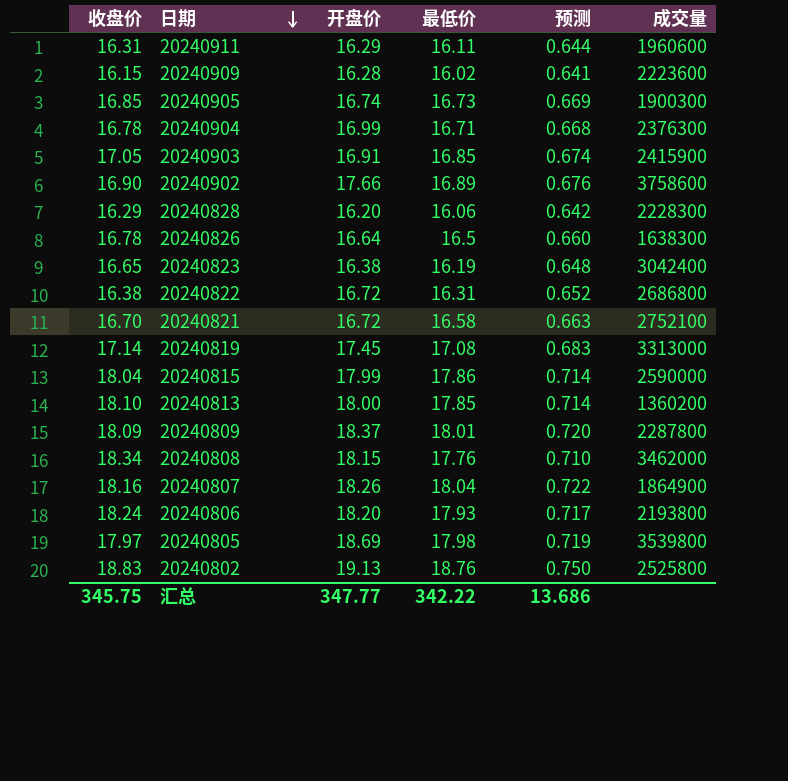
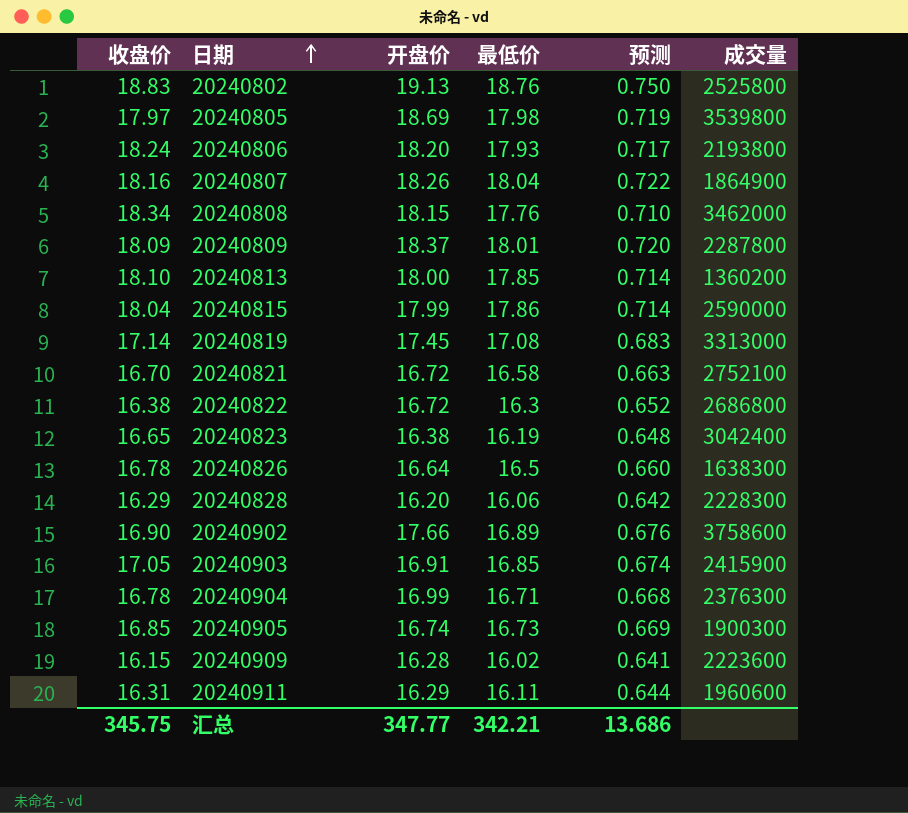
row order: 日期 descending -> 日期 ascending
20240822 | 最低价: 16.31 -> 16.3
汇总 | 最低价: 342.22 -> 342.21

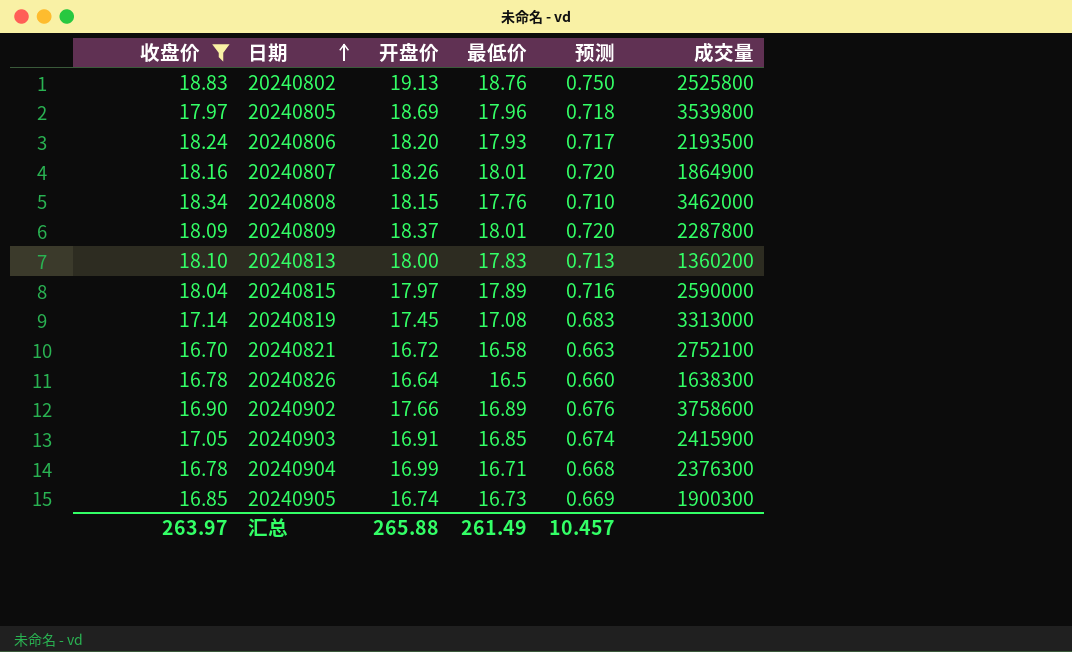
filter: none -> 收盘价 >= 16.70
20240805 | 最低价: 17.98 -> 17.96
20240805 | 预测: 0.719 -> 0.718
20240806 | 成交量: 2193800 -> 2193500
20240807 | 最低价: 18.04 -> 18.01
20240807 | 预测: 0.722 -> 0.720
20240813 | 最低价: 17.85 -> 17.83
20240813 | 预测: 0.714 -> 0.713
20240815 | 开盘价: 17.99 -> 17.97
20240815 | 最低价: 17.86 -> 17.89
20240815 | 预测: 0.714 -> 0.716
汇总 | 收盘价: 345.75 -> 263.97
汇总 | 开盘价: 347.77 -> 265.88
汇总 | 最低价: 342.21 -> 261.49
汇总 | 预测: 13.686 -> 10.457

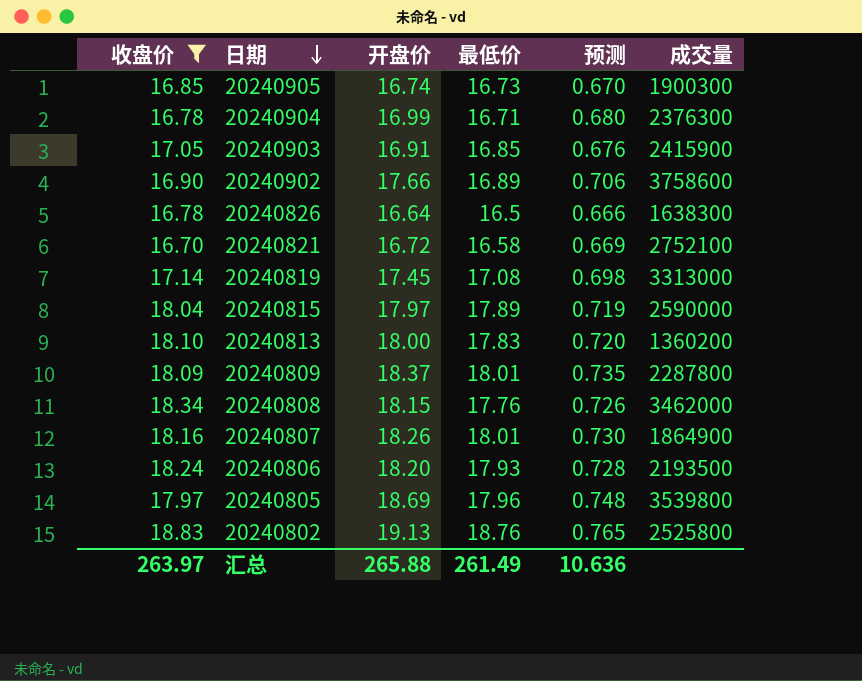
row order: 日期 ascending -> 日期 descending
column 预测 | formula: [最低价] * 0.04 -> [开盘价] * 0.04
汇总 | 预测: 10.457 -> 10.636

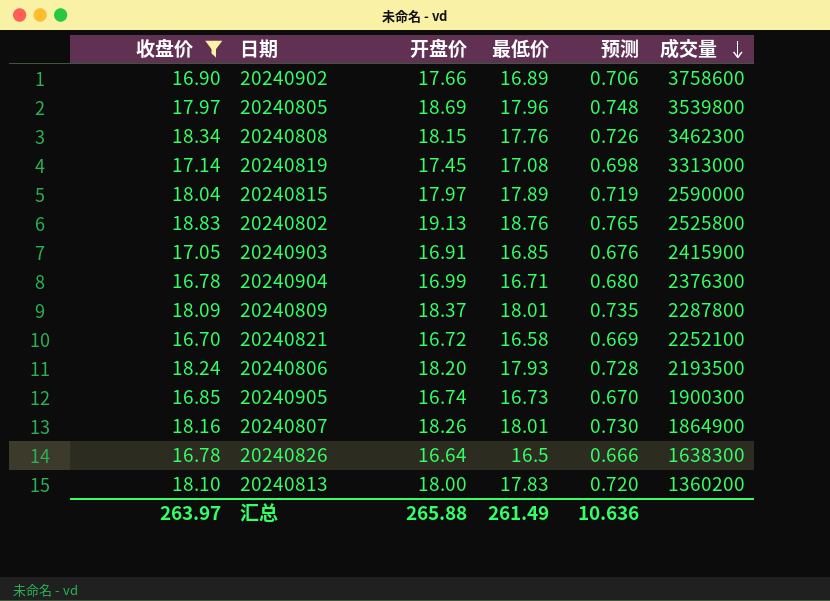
row order: 日期 descending -> 成交量 descending
20240808 | 成交量: 3462000 -> 3462300
20240821 | 成交量: 2752100 -> 2252100

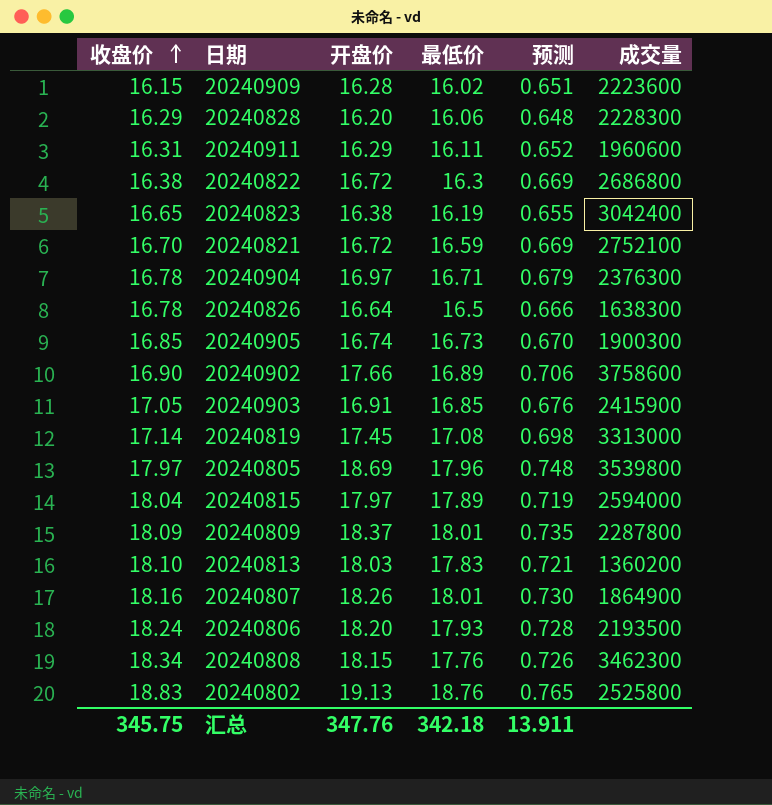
filter: 收盘价 >= 16.70 -> none
row order: 成交量 descending -> 收盘价 ascending
20240821 | 最低价: 16.58 -> 16.59
20240821 | 成交量: 2252100 -> 2752100
20240904 | 开盘价: 16.99 -> 16.97
20240904 | 预测: 0.680 -> 0.679
20240815 | 成交量: 2590000 -> 2594000
20240813 | 开盘价: 18.00 -> 18.03
20240813 | 预测: 0.720 -> 0.721
汇总 | 收盘价: 263.97 -> 345.75
汇总 | 开盘价: 265.88 -> 347.76
汇总 | 最低价: 261.49 -> 342.18
汇总 | 预测: 10.636 -> 13.911

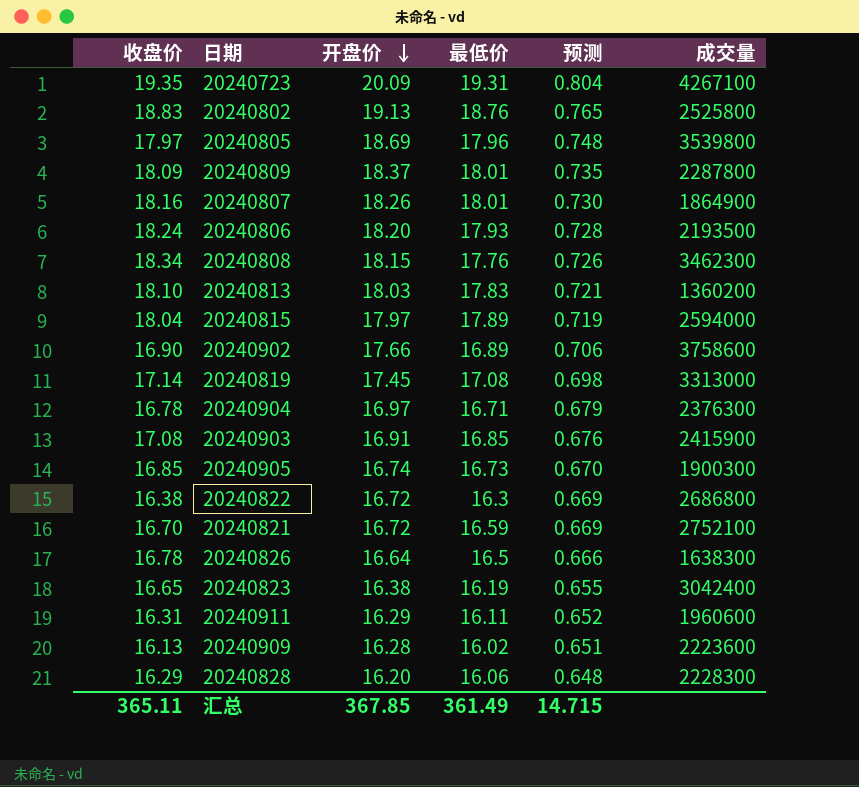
row order: 收盘价 ascending -> 开盘价 descending
row 20240723: none -> 19.35 | 20.09 | 19.31 | 0.804 | 4267100
20240903 | 收盘价: 17.05 -> 17.08
20240909 | 收盘价: 16.15 -> 16.13
汇总 | 收盘价: 345.75 -> 365.11
汇总 | 开盘价: 347.76 -> 367.85
汇总 | 最低价: 342.18 -> 361.49
汇总 | 预测: 13.911 -> 14.715

